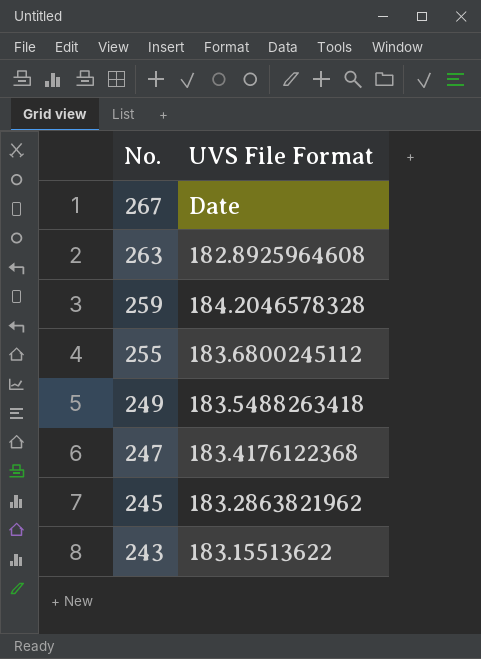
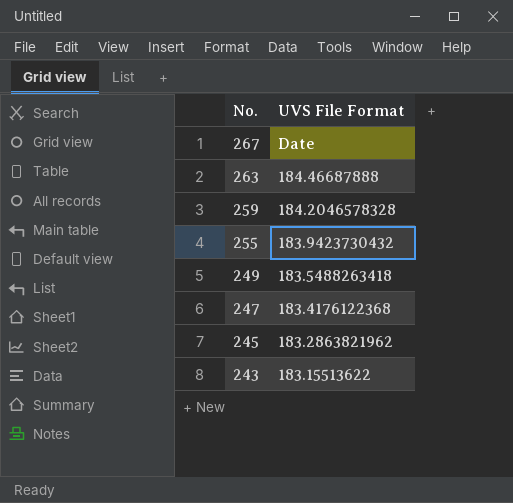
263 | UVS File Format: 182.8925964608 -> 184.46687888
255 | UVS File Format: 183.6800245112 -> 183.9423730432

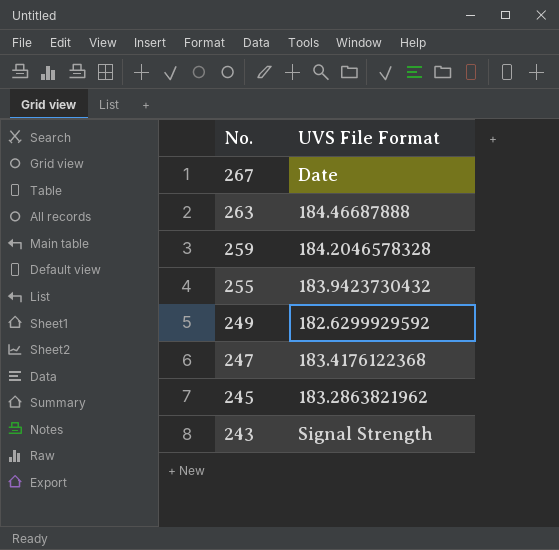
249 | UVS File Format: 183.5488263418 -> 182.6299929592
243 | UVS File Format: 183.15513622 -> Signal Strength

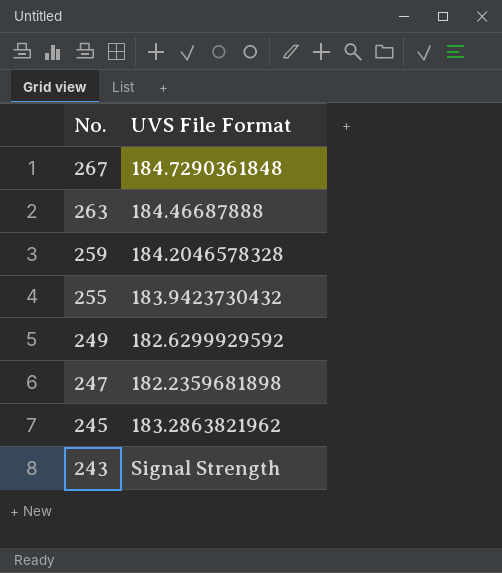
267 | UVS File Format: Date -> 184.7290361848
247 | UVS File Format: 183.4176122368 -> 182.2359681898

